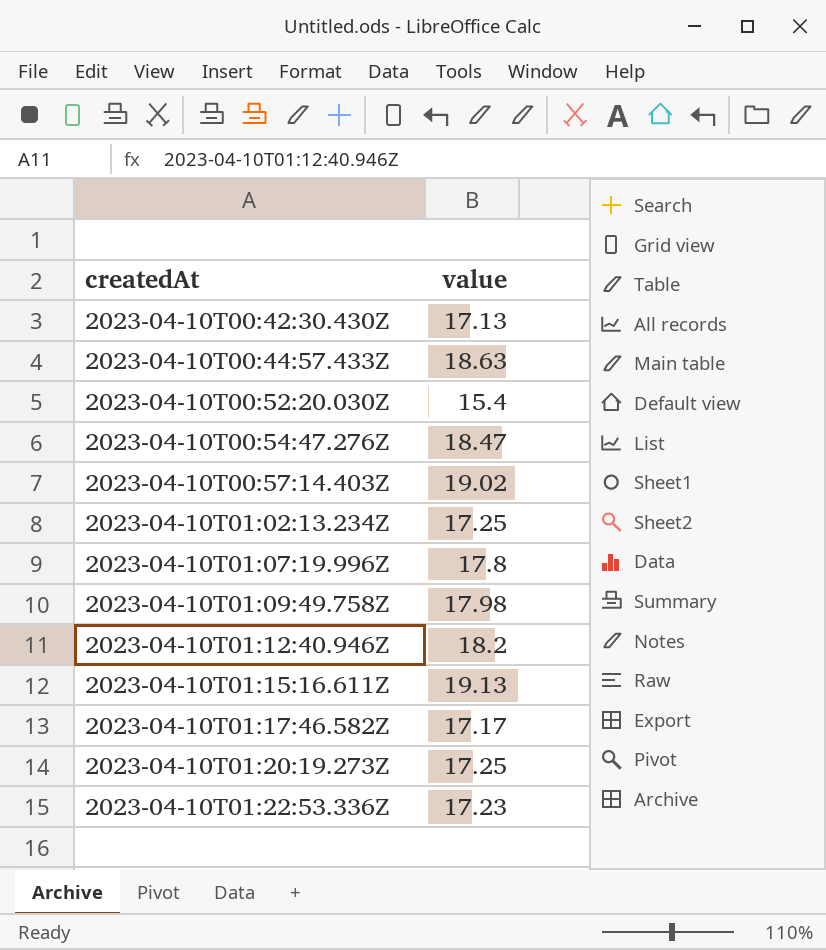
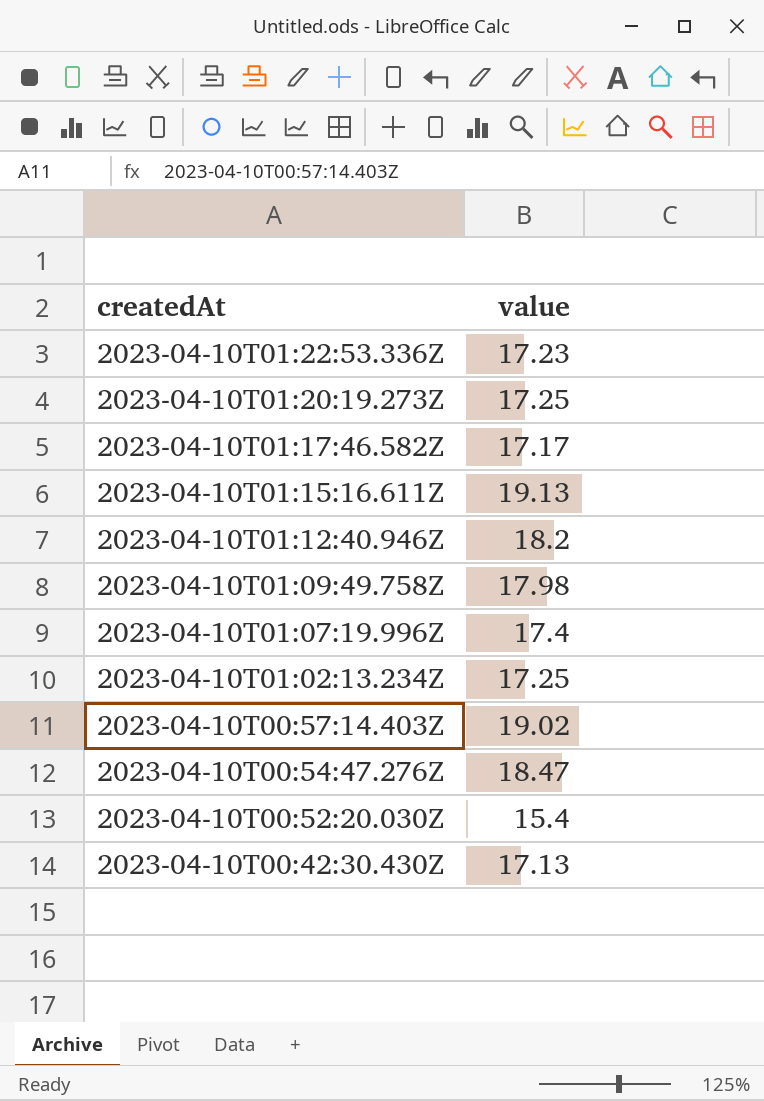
row order: createdAt ascending -> createdAt descending
row 2023-04-10T00:44:57.433Z: 18.63 -> none
2023-04-10T01:07:19.996Z | value: 17.8 -> 17.4

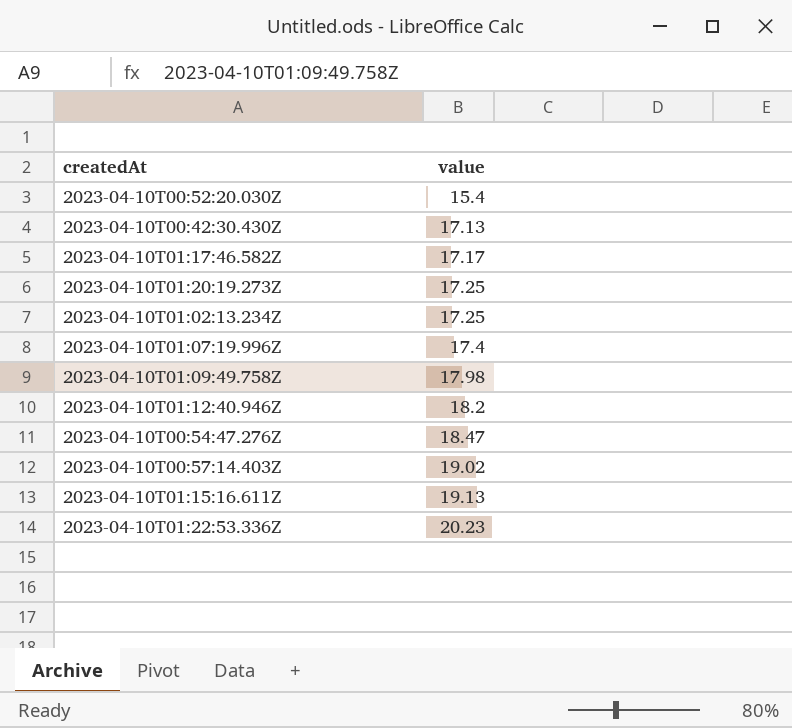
row order: createdAt descending -> value ascending
2023-04-10T01:22:53.336Z | value: 17.23 -> 20.23

